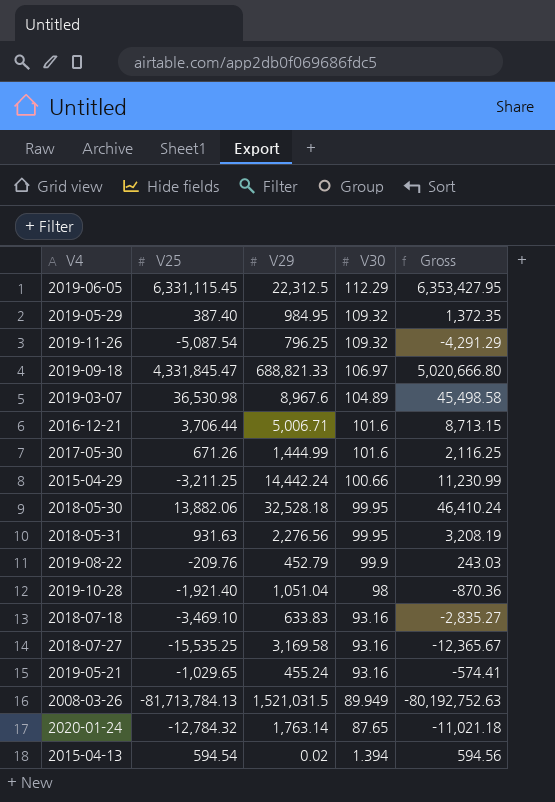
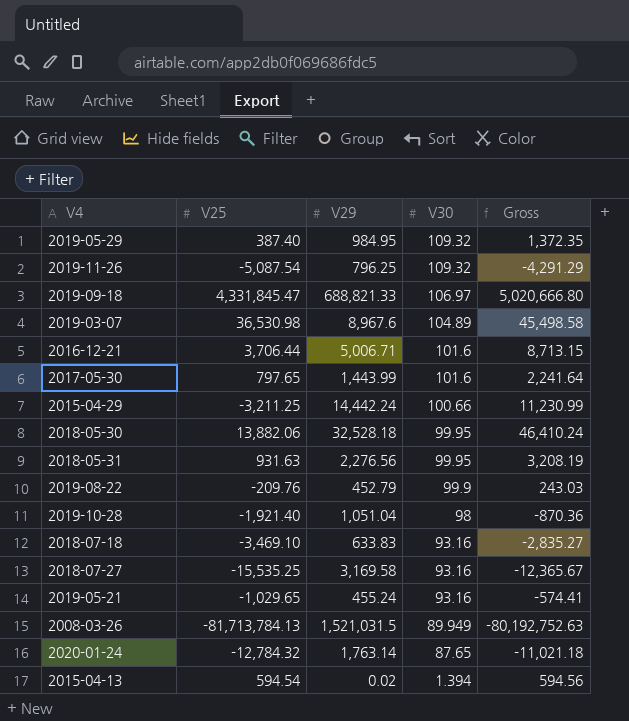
row 2019-06-05: 6,331,115.45 | 22,312.5 | 112.29 | 6,353,427.95 -> none
2017-05-30 | V25: 671.26 -> 797.65
2017-05-30 | V29: 1,444.99 -> 1,443.99
2017-05-30 | Gross: 2,116.25 -> 2,241.64

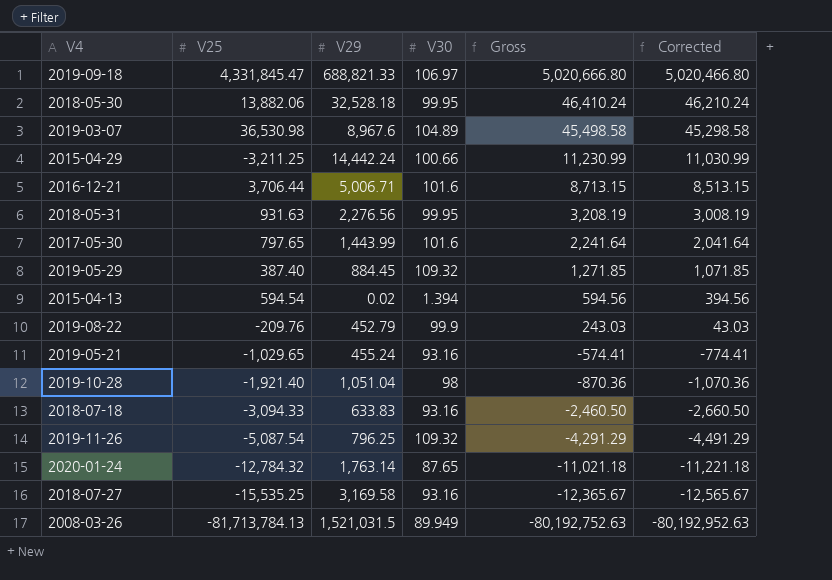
row order: V30 descending -> Gross descending
column Corrected | formula: none -> [Gross] - 200
2019-05-29 | V29: 984.95 -> 884.45
2019-05-29 | Gross: 1,372.35 -> 1,271.85
2018-07-18 | V25: -3,469.10 -> -3,094.33
2018-07-18 | Gross: -2,835.27 -> -2,460.50

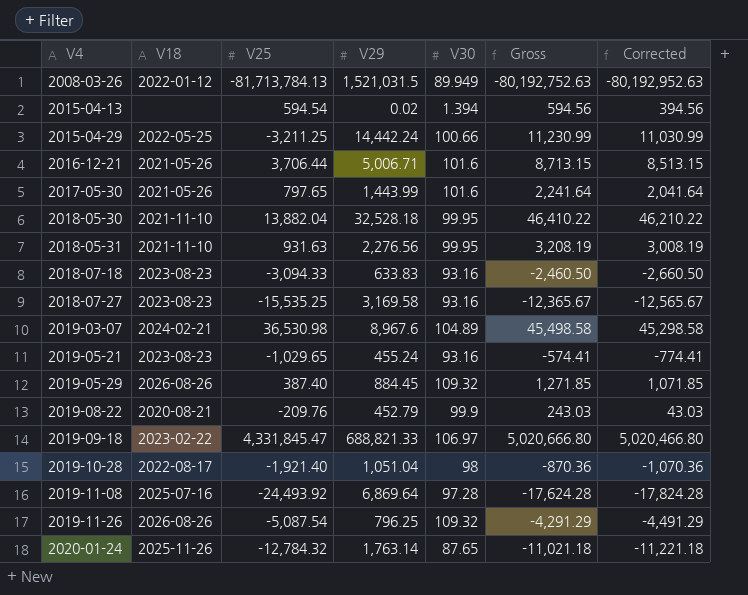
row order: Gross descending -> V4 ascending
column V18 | position: none -> 2
2018-05-30 | V25: 13,882.06 -> 13,882.04
2018-05-30 | Gross: 46,410.24 -> 46,410.22
2018-05-30 | Corrected: 46,210.24 -> 46,210.22
row 2019-11-08: none -> 2025-07-16 | -24,493.92 | 6,869.64 | 97.28 | -17,624.28 | -17,824.28

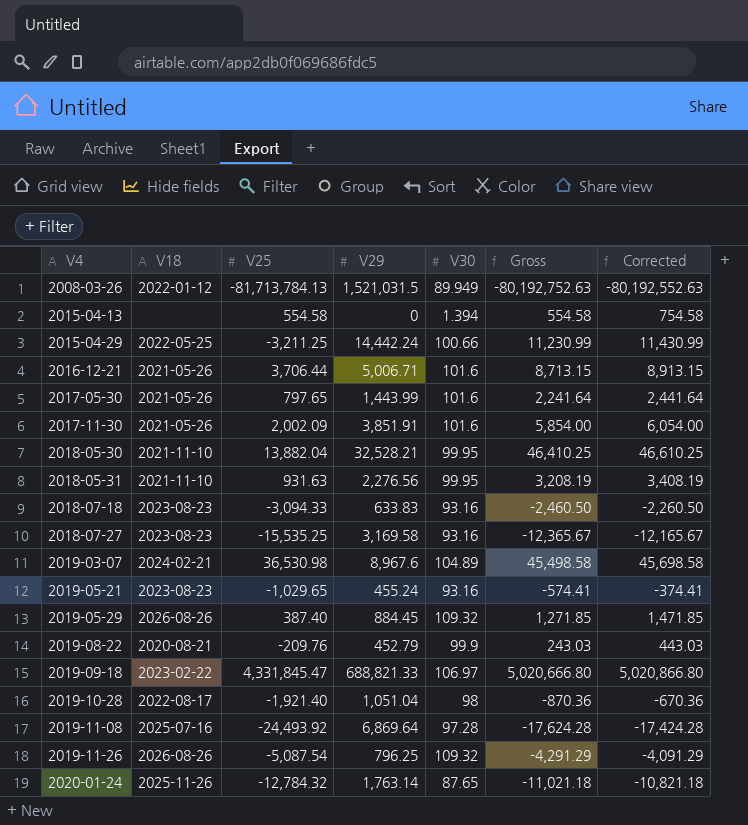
column Corrected | formula: [Gross] - 200 -> [Gross] + 200
2015-04-13 | V25: 594.54 -> 554.58
2015-04-13 | V29: 0.02 -> 0
2015-04-13 | Gross: 594.56 -> 554.58
row 2017-11-30: none -> 2021-05-26 | 2,002.09 | 3,851.91 | 101.6 | 5,854.00 | 6,054.00
2018-05-30 | V29: 32,528.18 -> 32,528.21
2018-05-30 | Gross: 46,410.22 -> 46,410.25

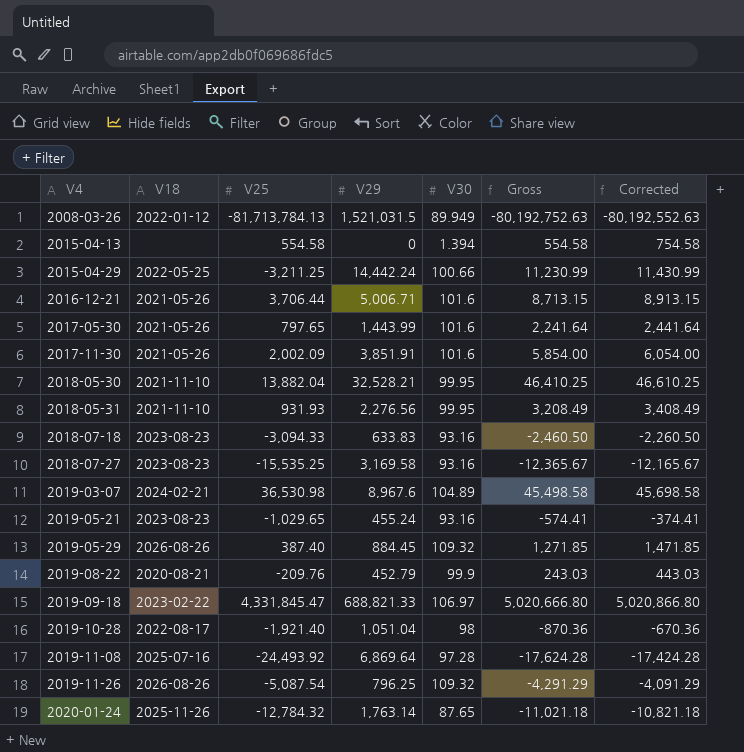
2018-05-31 | V25: 931.63 -> 931.93
2018-05-31 | Gross: 3,208.19 -> 3,208.49
2018-05-31 | Corrected: 3,408.19 -> 3,408.49

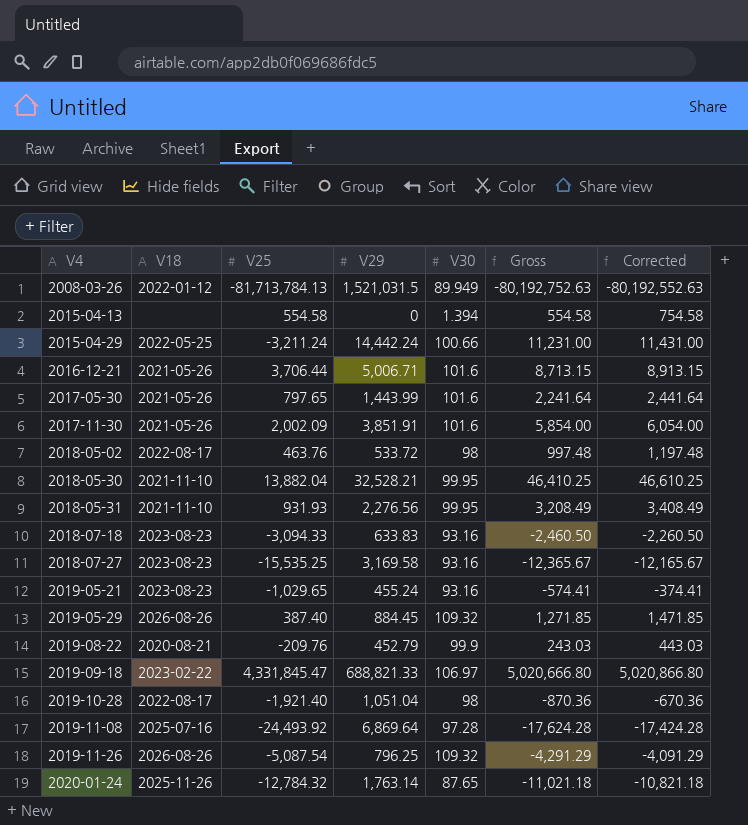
row 2019-03-07: 2024-02-21 | 36,530.98 | 8,967.6 | 104.89 | 45,498.58 | 45,698.58 -> none
2015-04-29 | V25: -3,211.25 -> -3,211.24
2015-04-29 | Gross: 11,230.99 -> 11,231.00
2015-04-29 | Corrected: 11,430.99 -> 11,431.00
row 2018-05-02: none -> 2022-08-17 | 463.76 | 533.72 | 98 | 997.48 | 1,197.48

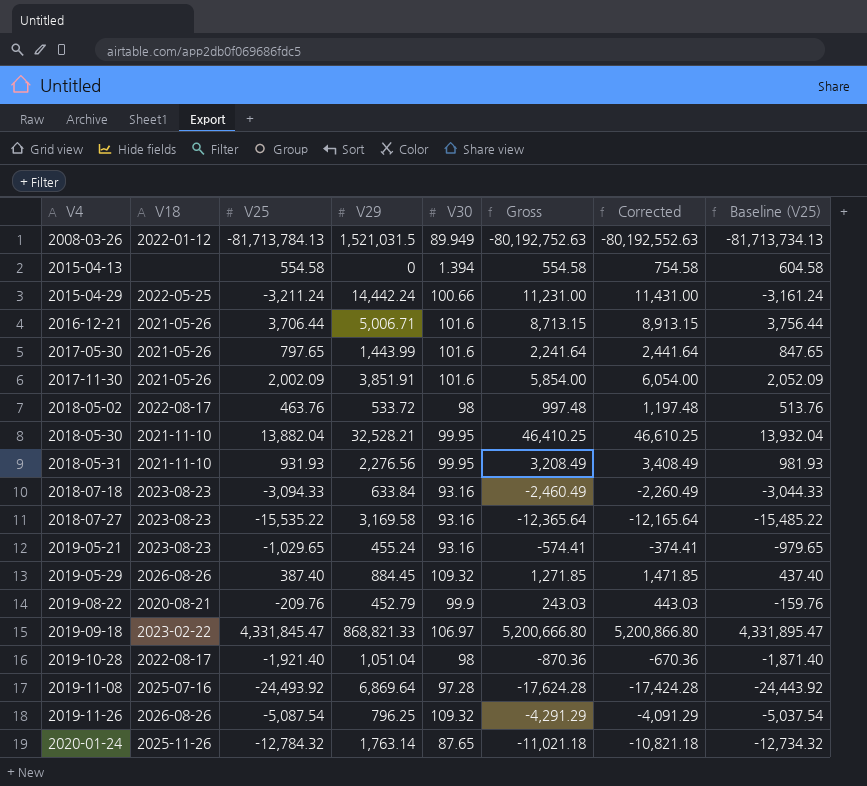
column Baseline (V25) | formula: none -> [V25] + 50
2018-07-18 | V29: 633.83 -> 633.84
2018-07-18 | Gross: -2,460.50 -> -2,460.49
2018-07-18 | Corrected: -2,260.50 -> -2,260.49
2018-07-27 | V25: -15,535.25 -> -15,535.22
2018-07-27 | Gross: -12,365.67 -> -12,365.64
2018-07-27 | Corrected: -12,165.67 -> -12,165.64
2019-09-18 | V29: 688,821.33 -> 868,821.33
2019-09-18 | Gross: 5,020,666.80 -> 5,200,666.80
2019-09-18 | Corrected: 5,020,866.80 -> 5,200,866.80

